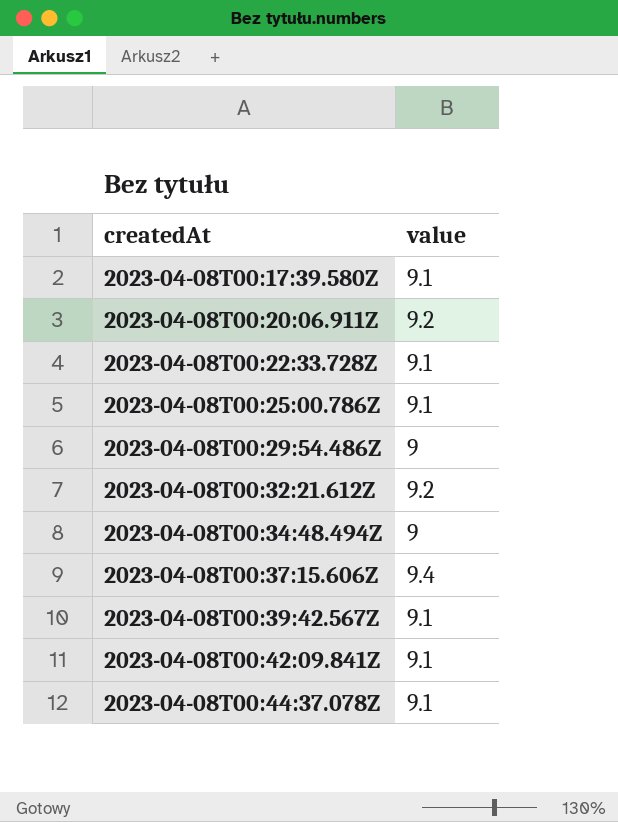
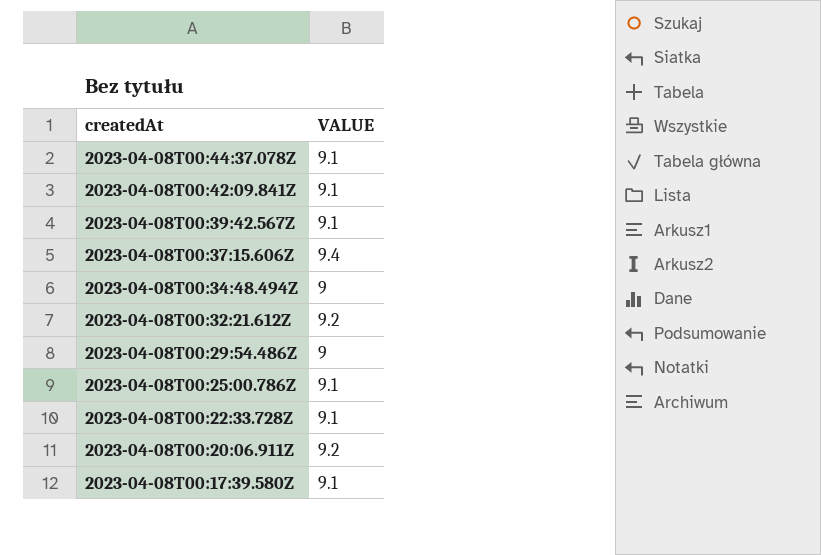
row order: createdAt ascending -> createdAt descending
column name: value -> VALUE

